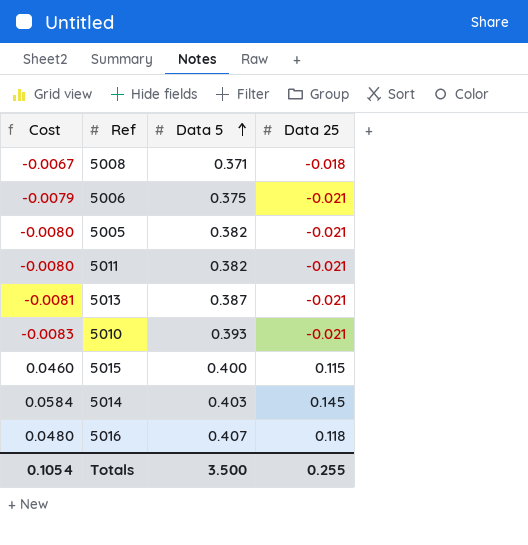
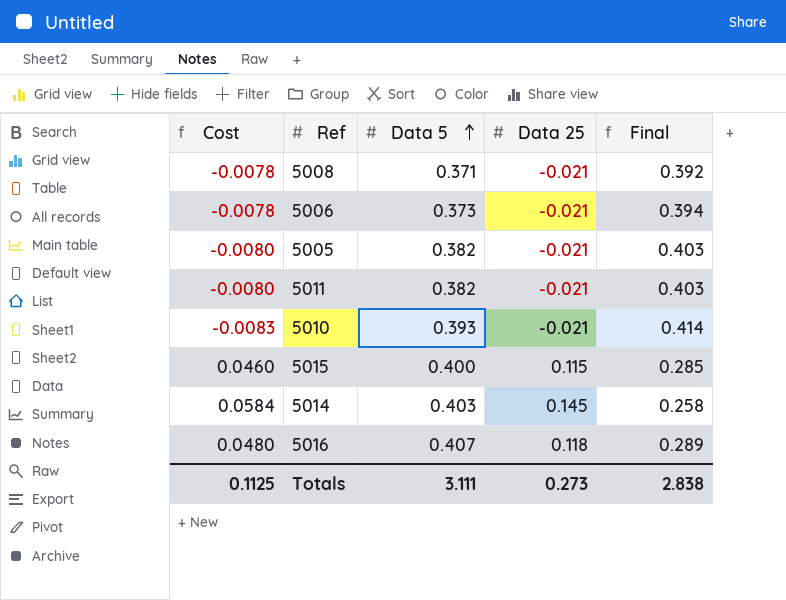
column Final | formula: none -> [Data 5] - [Data 25]
row 5013: -0.0081 | 0.387 | -0.021 -> none
5008 | Cost: -0.0067 -> -0.0078
5008 | Data 25: -0.018 -> -0.021
5006 | Cost: -0.0079 -> -0.0078
5006 | Data 5: 0.375 -> 0.373
Totals | Cost: 0.1054 -> 0.1125
Totals | Data 5: 3.500 -> 3.111
Totals | Data 25: 0.255 -> 0.273

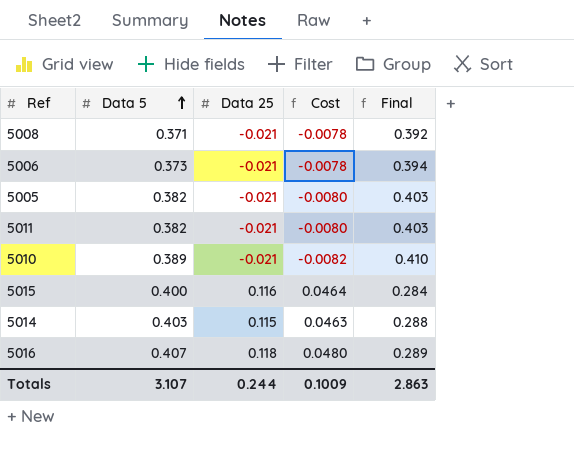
column Cost | position: 1 -> 4
5010 | Data 5: 0.393 -> 0.389
5010 | Cost: -0.0083 -> -0.0082
5010 | Final: 0.414 -> 0.410
5015 | Data 25: 0.115 -> 0.116
5015 | Cost: 0.0460 -> 0.0464
5015 | Final: 0.285 -> 0.284
5014 | Data 25: 0.145 -> 0.115
5014 | Cost: 0.0584 -> 0.0463
5014 | Final: 0.258 -> 0.288
Totals | Data 5: 3.111 -> 3.107
Totals | Data 25: 0.273 -> 0.244
Totals | Cost: 0.1125 -> 0.1009
Totals | Final: 2.838 -> 2.863

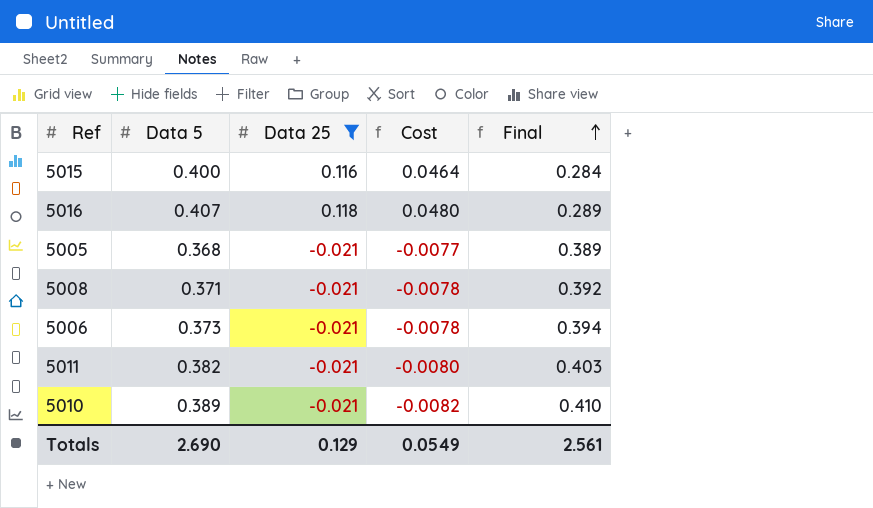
filter: none -> Data 25 != 0.115
row order: Data 5 ascending -> Final ascending
5005 | Data 5: 0.382 -> 0.368
5005 | Cost: -0.0080 -> -0.0077
5005 | Final: 0.403 -> 0.389
Totals | Data 5: 3.107 -> 2.690
Totals | Data 25: 0.244 -> 0.129
Totals | Cost: 0.1009 -> 0.0549
Totals | Final: 2.863 -> 2.561

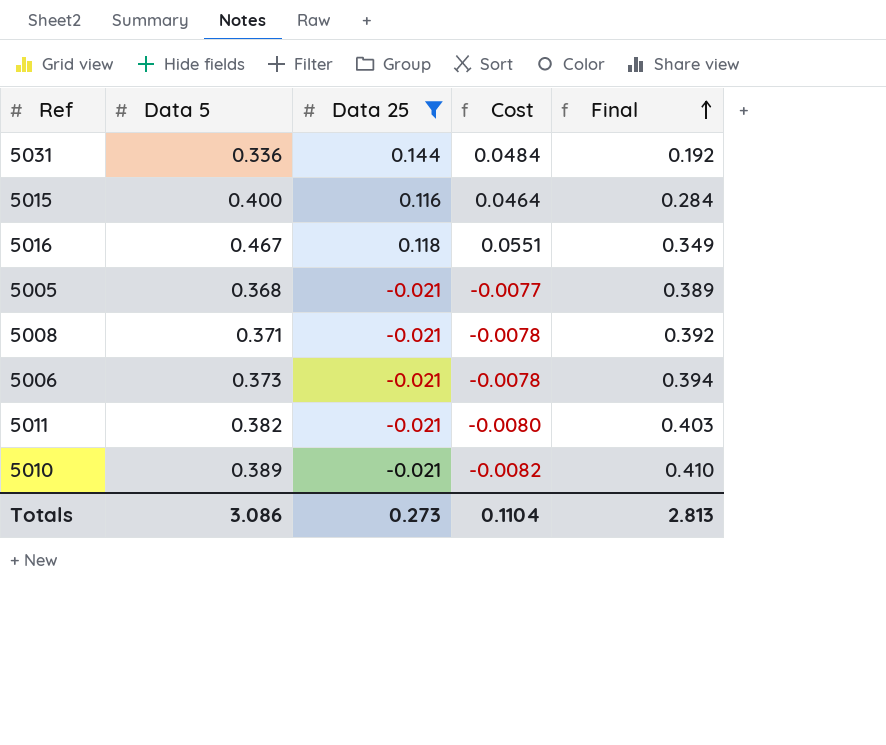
row 5031: none -> 0.336 | 0.144 | 0.0484 | 0.192
5016 | Data 5: 0.407 -> 0.467
5016 | Cost: 0.0480 -> 0.0551
5016 | Final: 0.289 -> 0.349
Totals | Data 5: 2.690 -> 3.086
Totals | Data 25: 0.129 -> 0.273
Totals | Cost: 0.0549 -> 0.1104
Totals | Final: 2.561 -> 2.813

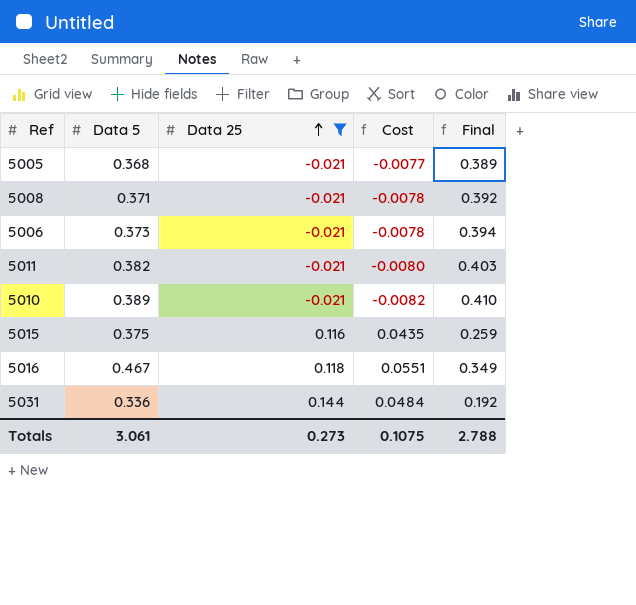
row order: Final ascending -> Data 25 ascending
5015 | Data 5: 0.400 -> 0.375
5015 | Cost: 0.0464 -> 0.0435
5015 | Final: 0.284 -> 0.259
Totals | Data 5: 3.086 -> 3.061
Totals | Cost: 0.1104 -> 0.1075
Totals | Final: 2.813 -> 2.788

